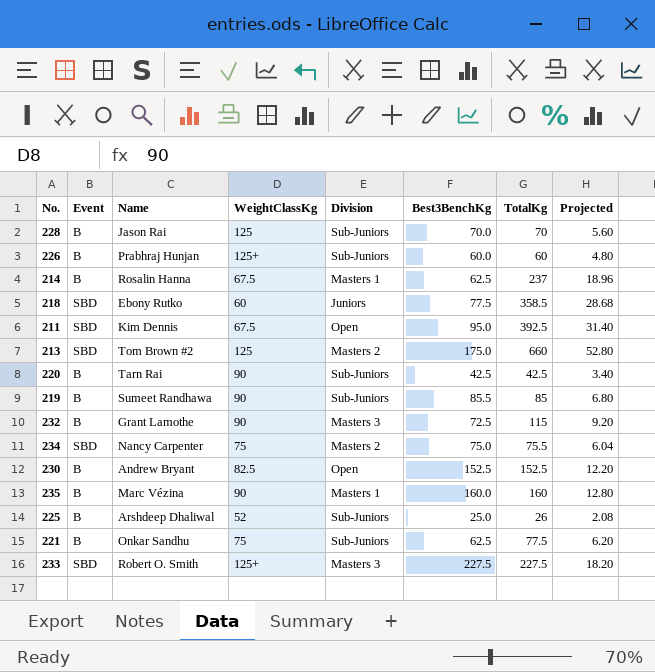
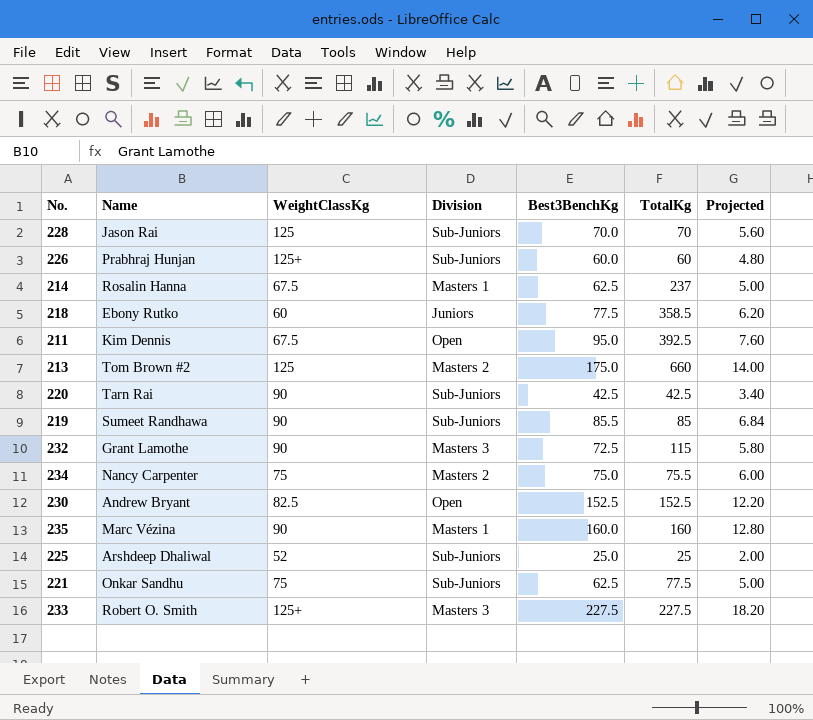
column Event | position: 2 -> none
column Projected | formula: [TotalKg] * 0.08 -> [Best3BenchKg] * 0.08
225 | TotalKg: 26 -> 25

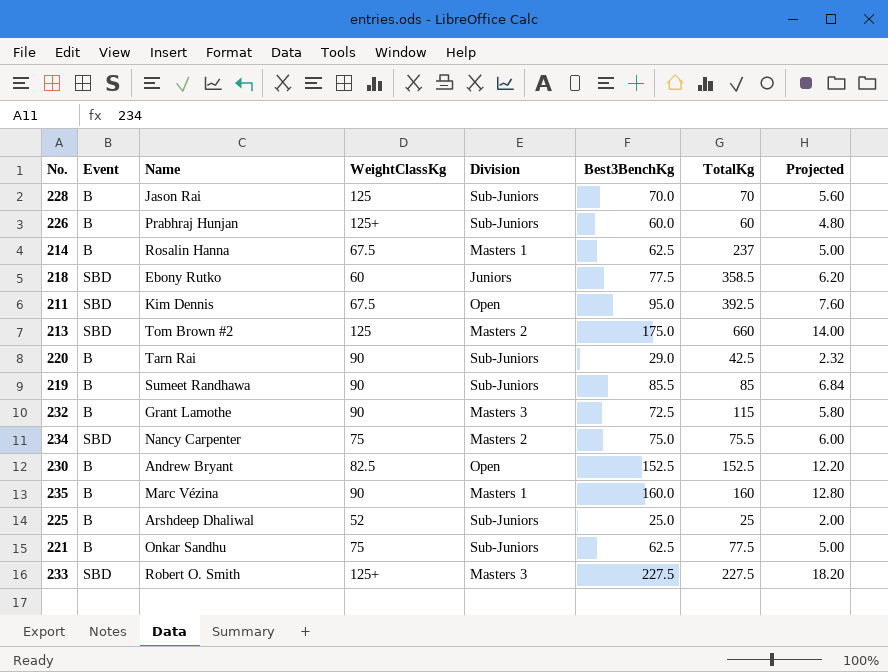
column Event | position: none -> 2
220 | Best3BenchKg: 42.5 -> 29.0
220 | Projected: 3.40 -> 2.32

